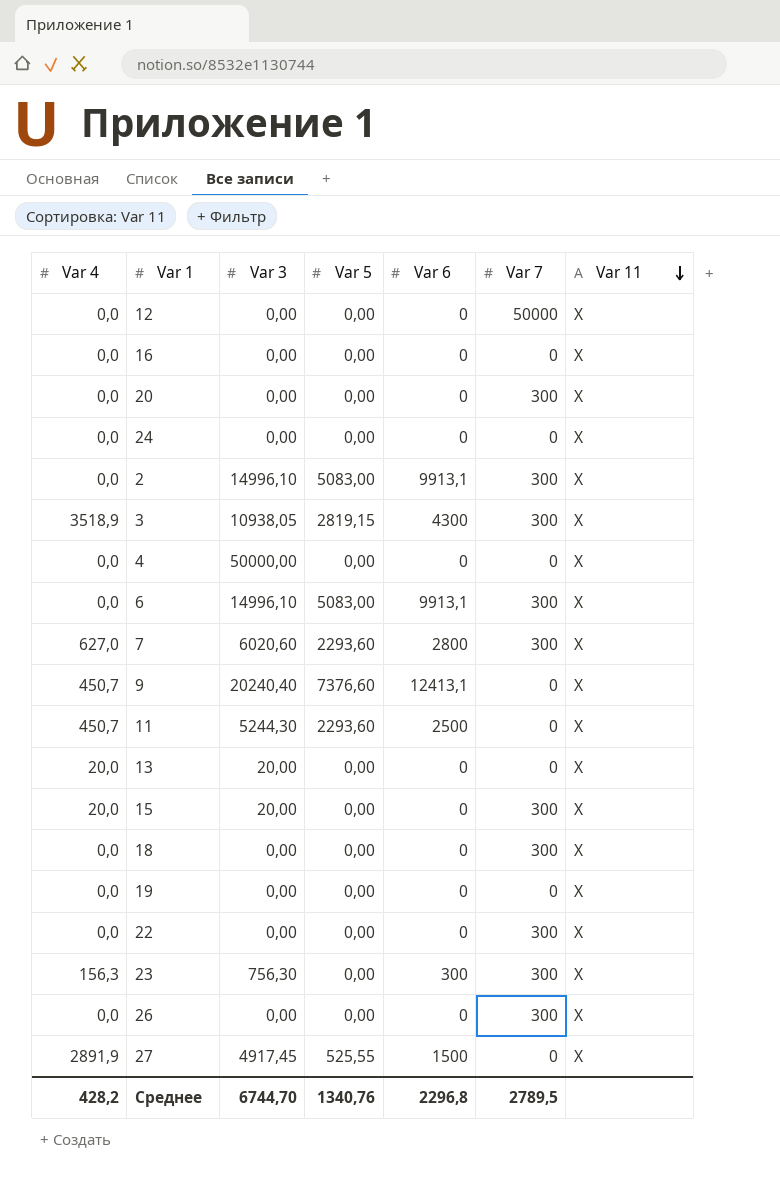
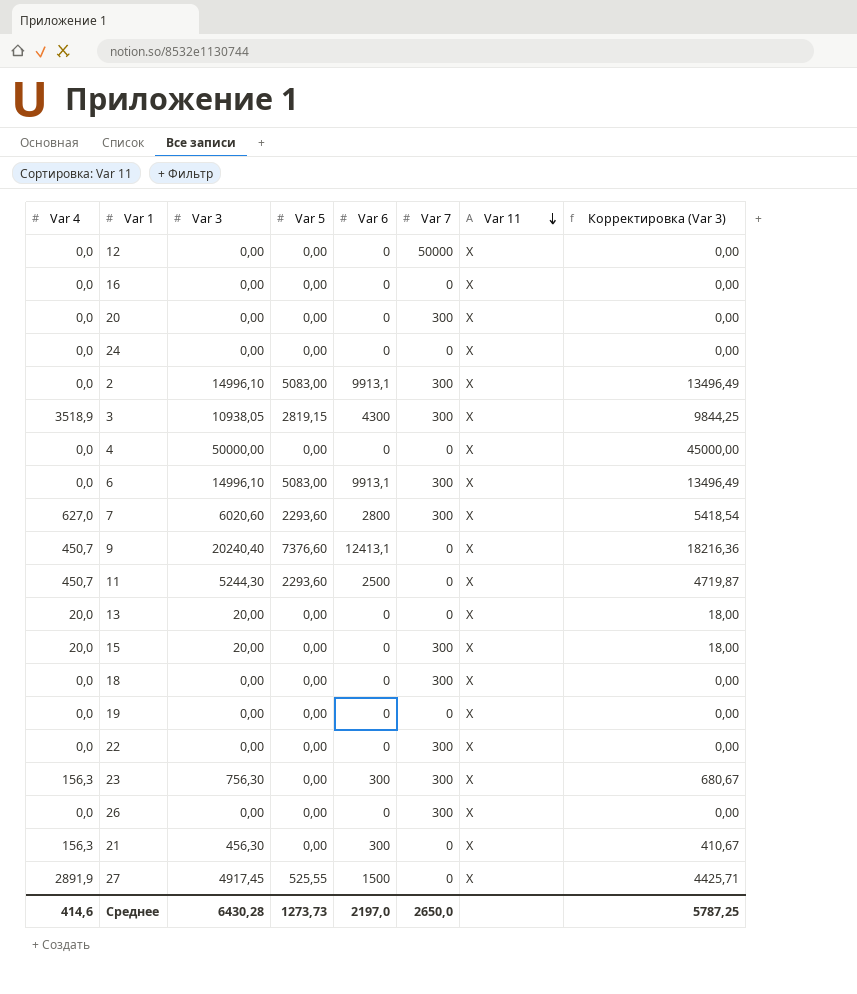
column Корректировка (Var 3) | formula: none -> [Var 3] * 0,9
row 21: none -> 156,3 | 456,30 | 0,00 | 300 | 0 | X | 410,67
Среднее | Var 4: 428,2 -> 414,6
Среднее | Var 3: 6744,70 -> 6430,28
Среднее | Var 5: 1340,76 -> 1273,73
Среднее | Var 6: 2296,8 -> 2197,0
Среднее | Var 7: 2789,5 -> 2650,0

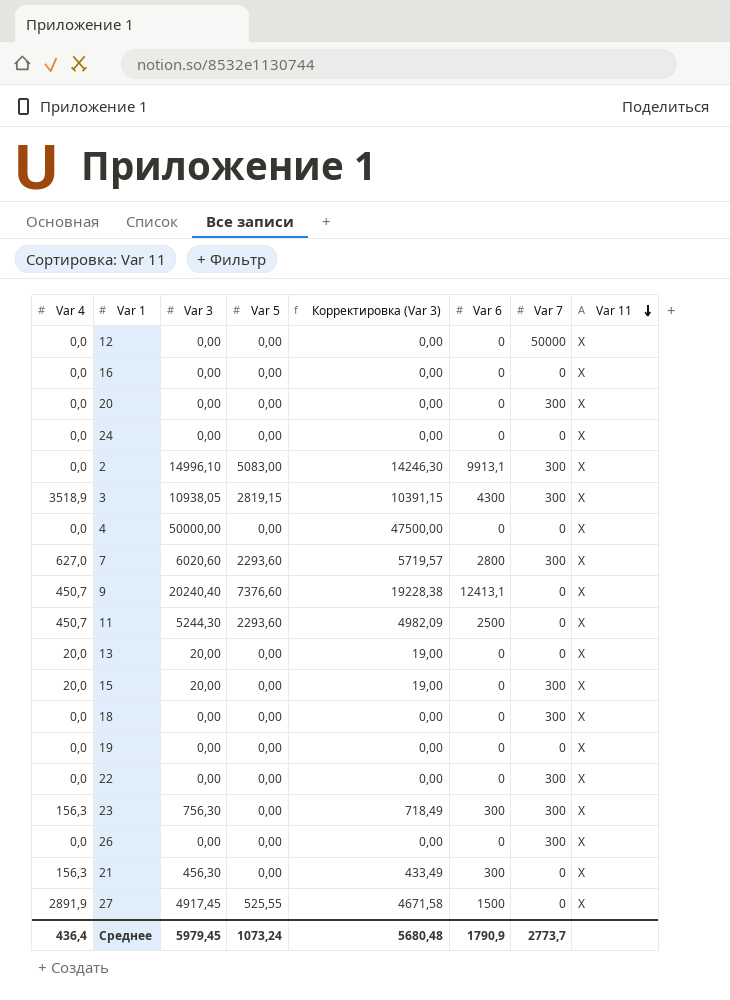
column Корректировка (Var 3) | formula: [Var 3] * 0,9 -> [Var 3] * 0,95
column Корректировка (Var 3) | position: 8 -> 5
row 6: 0,0 | 14996,10 | 5083,00 | 9913,1 | 300 | X | 13496,49 -> none
4 | Var 11: X -> Х
Среднее | Var 4: 414,6 -> 436,4
Среднее | Var 3: 6430,28 -> 5979,45
Среднее | Var 5: 1273,73 -> 1073,24
Среднее | Корректировка (Var 3): 5787,25 -> 5680,48
Среднее | Var 6: 2197,0 -> 1790,9
Среднее | Var 7: 2650,0 -> 2773,7

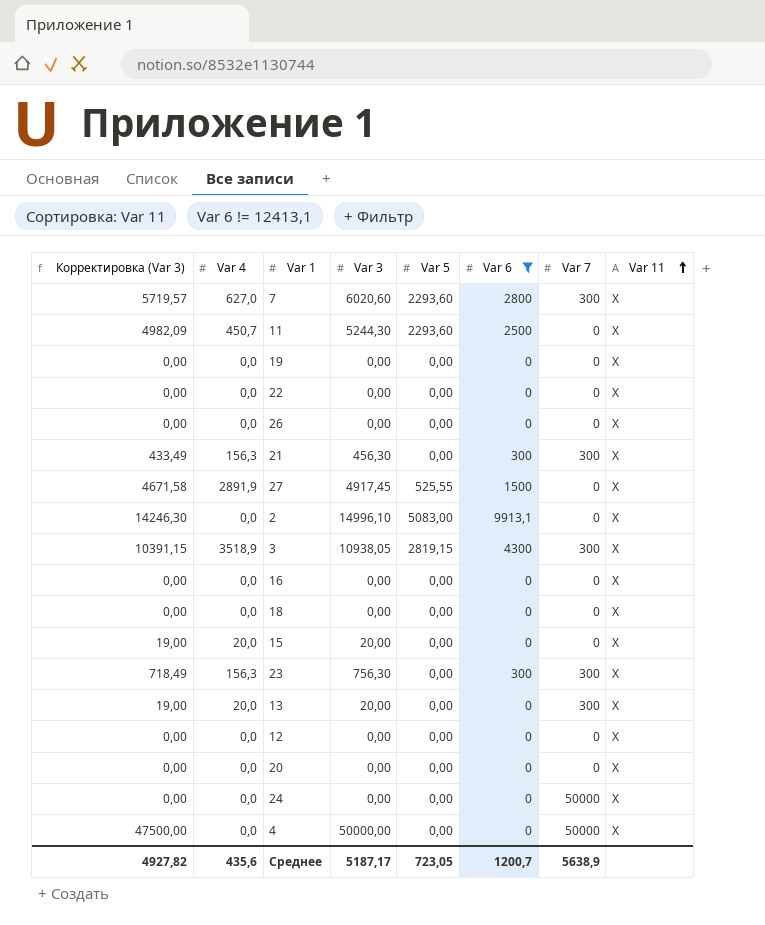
filter: none -> Var 6 != 12413,1
row order: Var 11 descending -> Var 11 ascending
column Корректировка (Var 3) | position: 5 -> 1
22 | Var 7: 300 -> 0
26 | Var 7: 300 -> 0
21 | Var 7: 0 -> 300
2 | Var 7: 300 -> 0
2 | Var 11: Х -> X
3 | Var 11: Х -> X
16 | Var 11: Х -> X
18 | Var 7: 300 -> 0
18 | Var 11: X -> Х
15 | Var 7: 300 -> 0
15 | Var 11: X -> Х
23 | Var 11: X -> Х
13 | Var 7: 0 -> 300
13 | Var 11: X -> Х
12 | Var 7: 50000 -> 0
20 | Var 7: 300 -> 0
24 | Var 7: 0 -> 50000
4 | Var 7: 0 -> 50000
Среднее | Корректировка (Var 3): 5680,48 -> 4927,82
Среднее | Var 4: 436,4 -> 435,6
Среднее | Var 3: 5979,45 -> 5187,17
Среднее | Var 5: 1073,24 -> 723,05
Среднее | Var 6: 1790,9 -> 1200,7
Среднее | Var 7: 2773,7 -> 5638,9

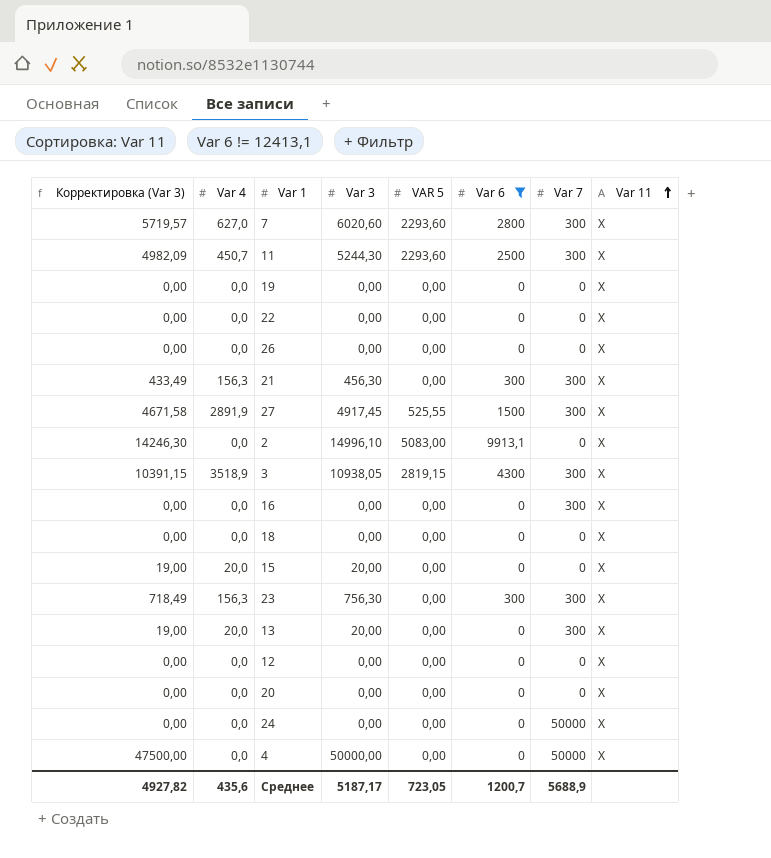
column name: Var 5 -> VAR 5
11 | Var 7: 0 -> 300
27 | Var 7: 0 -> 300
16 | Var 7: 0 -> 300
Среднее | Var 7: 5638,9 -> 5688,9

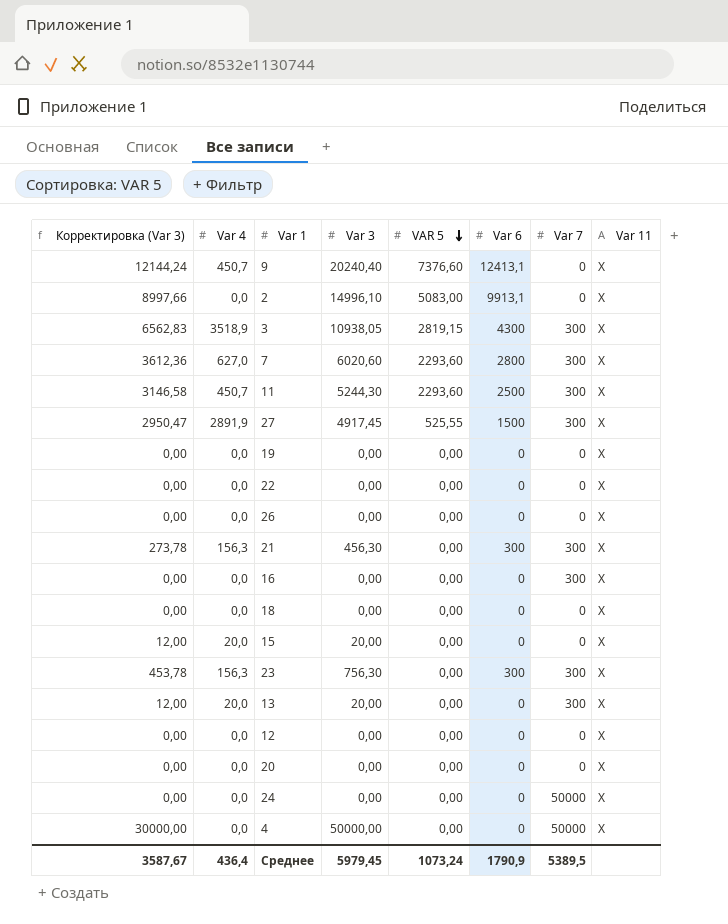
filter: Var 6 != 12413,1 -> none
row order: Var 11 ascending -> VAR 5 descending
column Корректировка (Var 3) | formula: [Var 3] * 0,95 -> [Var 3] * 0,6
19 | Var 11: X -> Х
Среднее | Корректировка (Var 3): 4927,82 -> 3587,67
Среднее | Var 4: 435,6 -> 436,4
Среднее | Var 3: 5187,17 -> 5979,45
Среднее | VAR 5: 723,05 -> 1073,24
Среднее | Var 6: 1200,7 -> 1790,9
Среднее | Var 7: 5688,9 -> 5389,5

